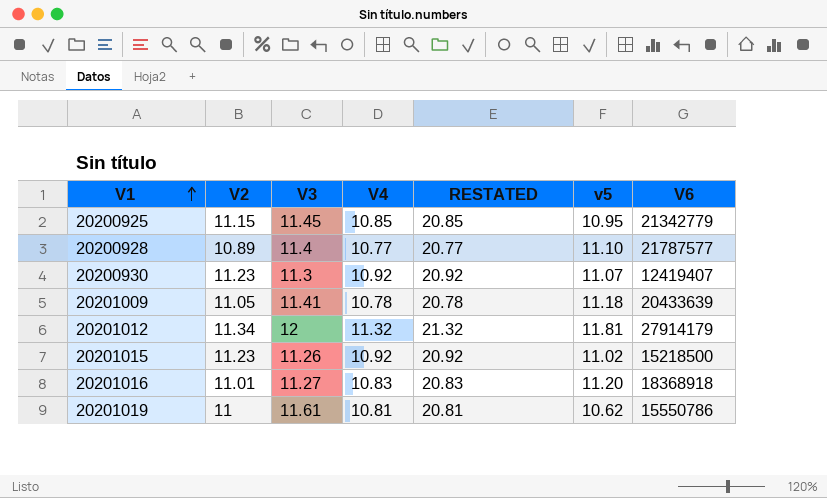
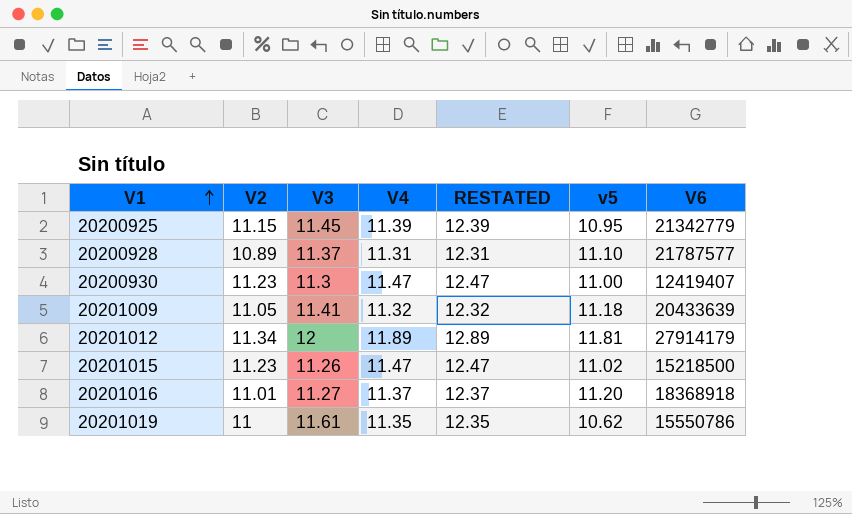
column RESTATED | formula: [V4] + 10 -> [V4] + 1
20200925 | V4: 10.85 -> 11.39
20200928 | V3: 11.4 -> 11.37
20200928 | V4: 10.77 -> 11.31
20200930 | V4: 10.92 -> 11.47
20200930 | v5: 11.07 -> 11.00
20201009 | V4: 10.78 -> 11.32
20201012 | V4: 11.32 -> 11.89
20201015 | V4: 10.92 -> 11.47
20201016 | V4: 10.83 -> 11.37
20201019 | V4: 10.81 -> 11.35

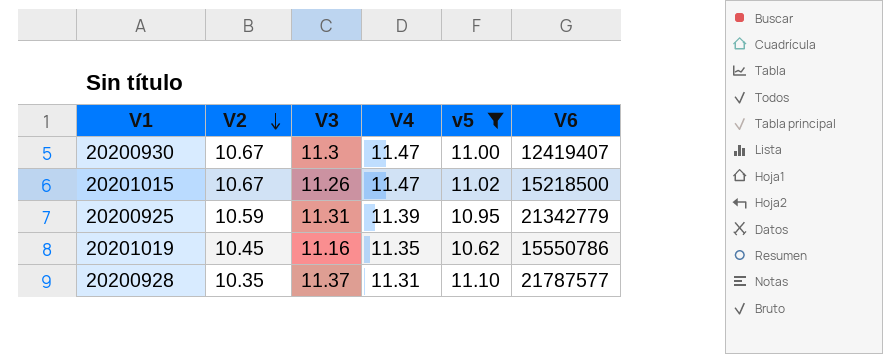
filter: none -> v5 <= 11.10
row order: V1 ascending -> V2 descending
column RESTATED | formula: [V4] + 1 -> none
20200930 | V2: 11.23 -> 10.67
20201015 | V2: 11.23 -> 10.67
20200925 | V2: 11.15 -> 10.59
20200925 | V3: 11.45 -> 11.31
20201019 | V2: 11 -> 10.45
20201019 | V3: 11.61 -> 11.16
20200928 | V2: 10.89 -> 10.35

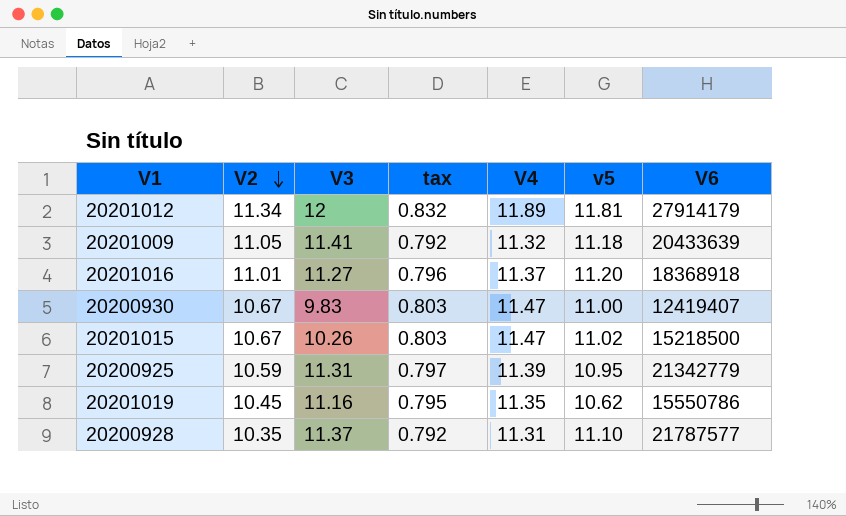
filter: v5 <= 11.10 -> none
column tax | formula: none -> [V4] * 0.07
20200930 | V3: 11.3 -> 9.83
20201015 | V3: 11.26 -> 10.26

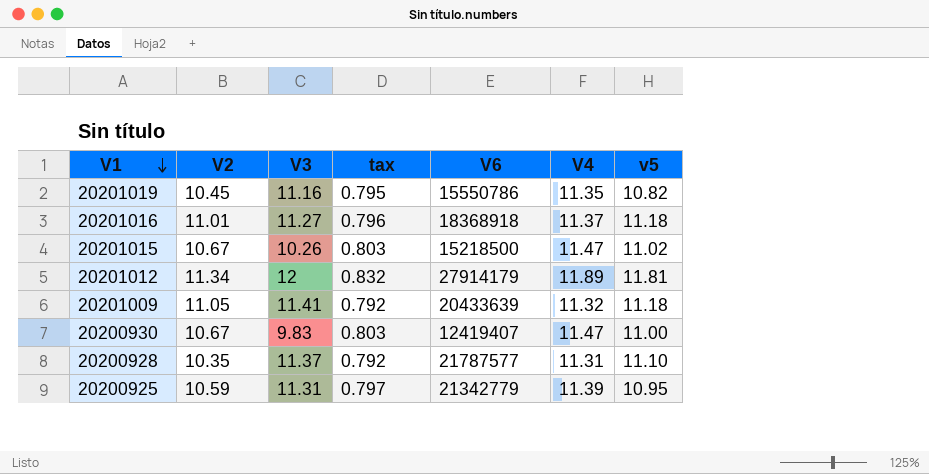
row order: V2 descending -> V1 descending
column V6 | position: 7 -> 5
20201019 | v5: 10.62 -> 10.82
20201016 | v5: 11.20 -> 11.18

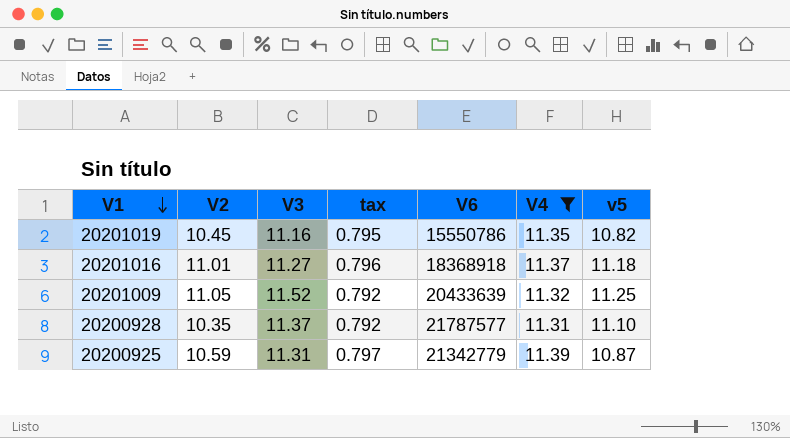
filter: none -> V4 <= 11.39
20201009 | V3: 11.41 -> 11.52
20201009 | v5: 11.18 -> 11.25
20200925 | v5: 10.95 -> 10.87

